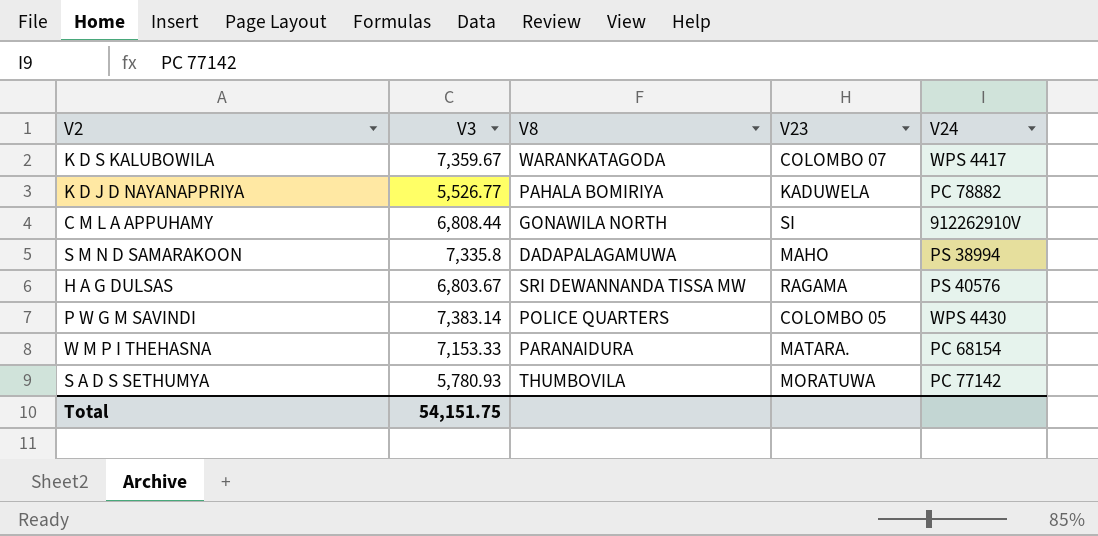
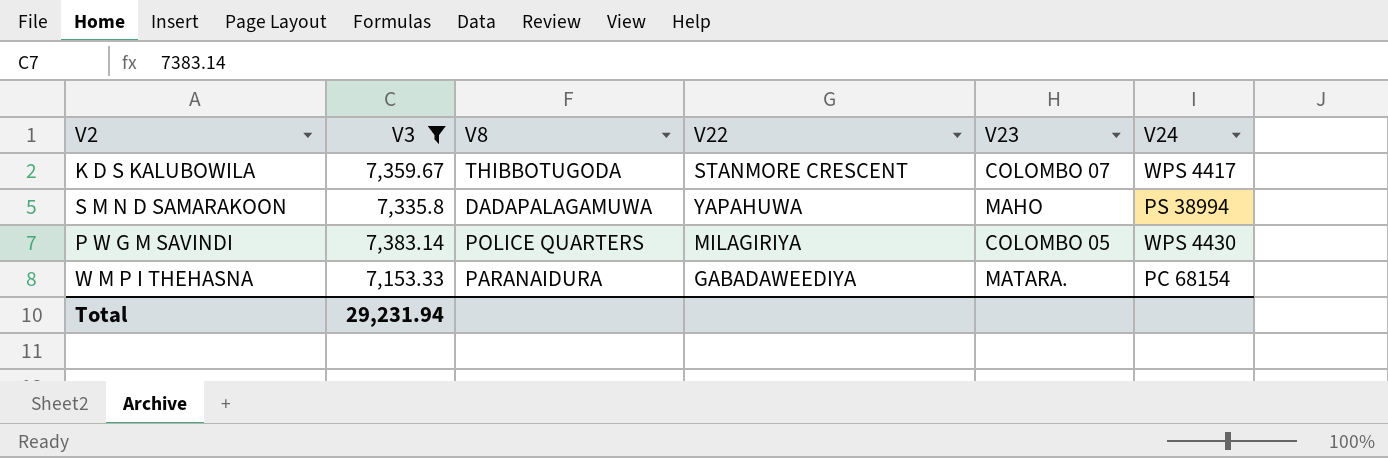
filter: none -> V3 >= 7,153.33
column V22 | position: none -> 4
K D S KALUBOWILA | V8: WARANKATAGODA -> THIBBOTUGODA
Total | V3: 54,151.75 -> 29,231.94

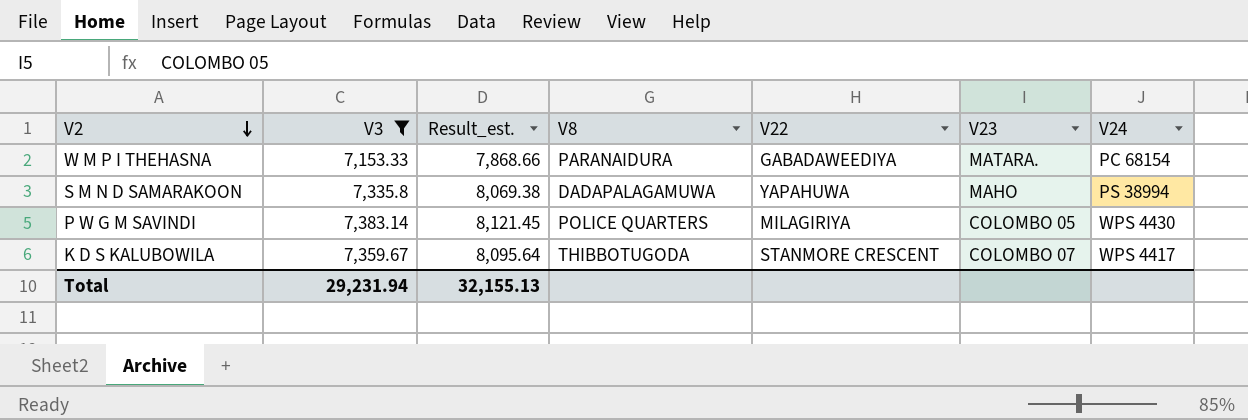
row order: none -> V2 descending
column Result_est. | formula: none -> [V3] * 1.1

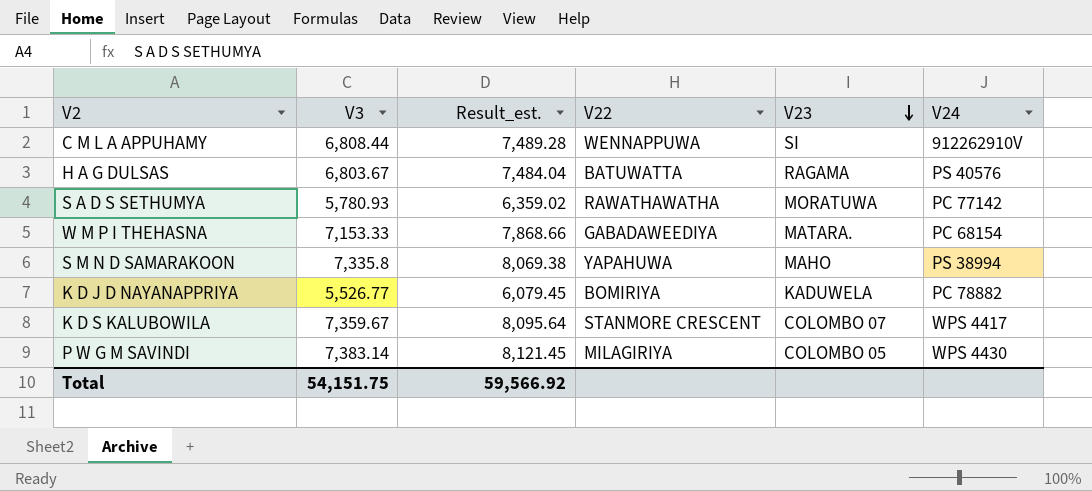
filter: V3 >= 7,153.33 -> none
row order: V2 descending -> V23 descending
column V8 | position: 4 -> none
Total | V3: 29,231.94 -> 54,151.75
Total | Result_est.: 32,155.13 -> 59,566.92

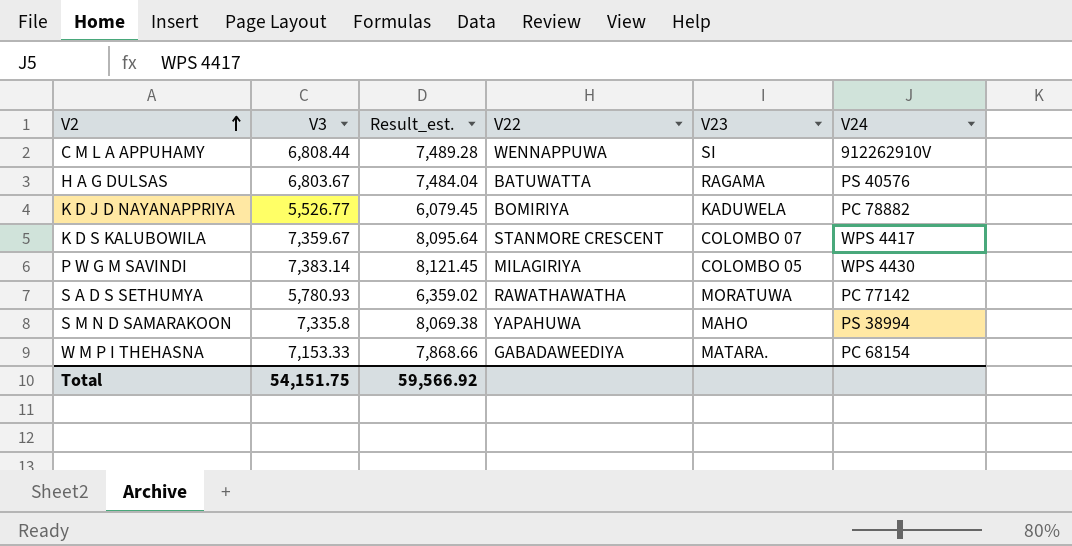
row order: V23 descending -> V2 ascending

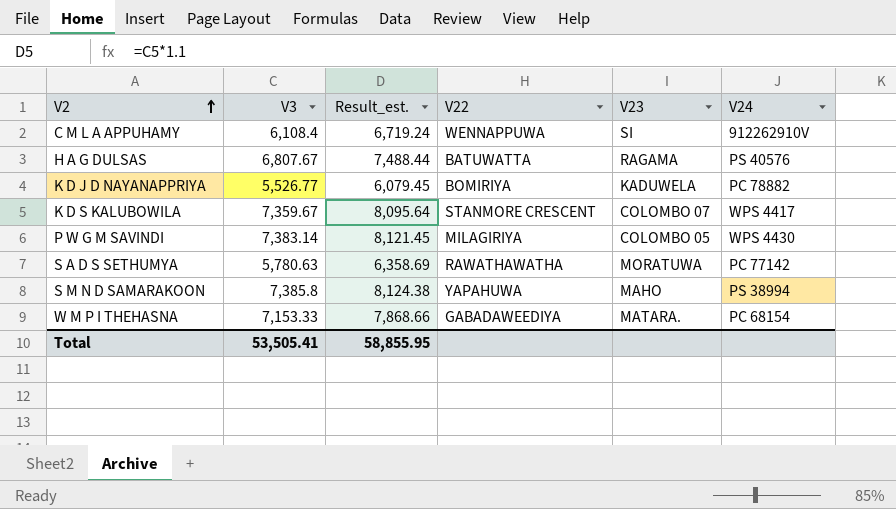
C M L A APPUHAMY | V3: 6,808.44 -> 6,108.4
C M L A APPUHAMY | Result_est.: 7,489.28 -> 6,719.24
H A G DULSAS | V3: 6,803.67 -> 6,807.67
H A G DULSAS | Result_est.: 7,484.04 -> 7,488.44
S A D S SETHUMYA | V3: 5,780.93 -> 5,780.63
S A D S SETHUMYA | Result_est.: 6,359.02 -> 6,358.69
S M N D SAMARAKOON | V3: 7,335.8 -> 7,385.8
S M N D SAMARAKOON | Result_est.: 8,069.38 -> 8,124.38
Total | V3: 54,151.75 -> 53,505.41
Total | Result_est.: 59,566.92 -> 58,855.95

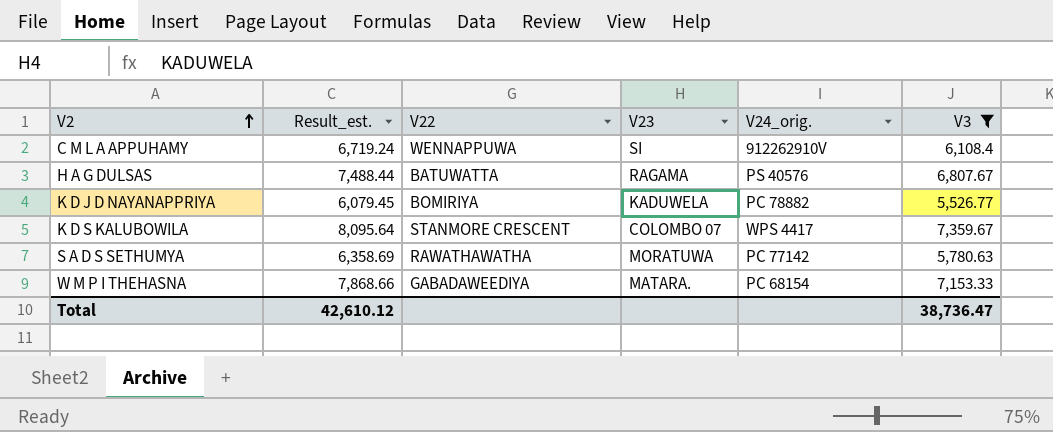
filter: none -> V3 <= 7,359.67
column name: V24 -> V24_orig.
column V3 | position: 2 -> 6
Total | Result_est.: 58,855.95 -> 42,610.12
Total | V3: 53,505.41 -> 38,736.47

